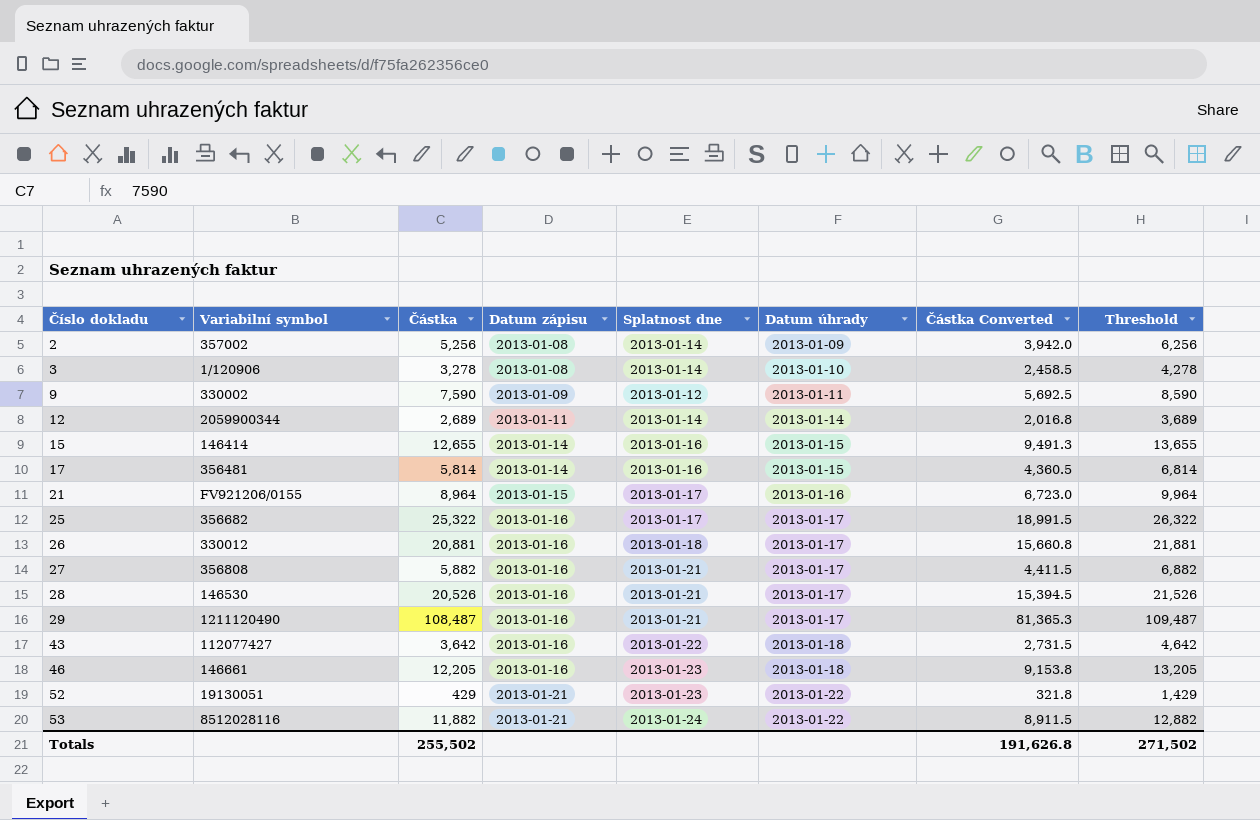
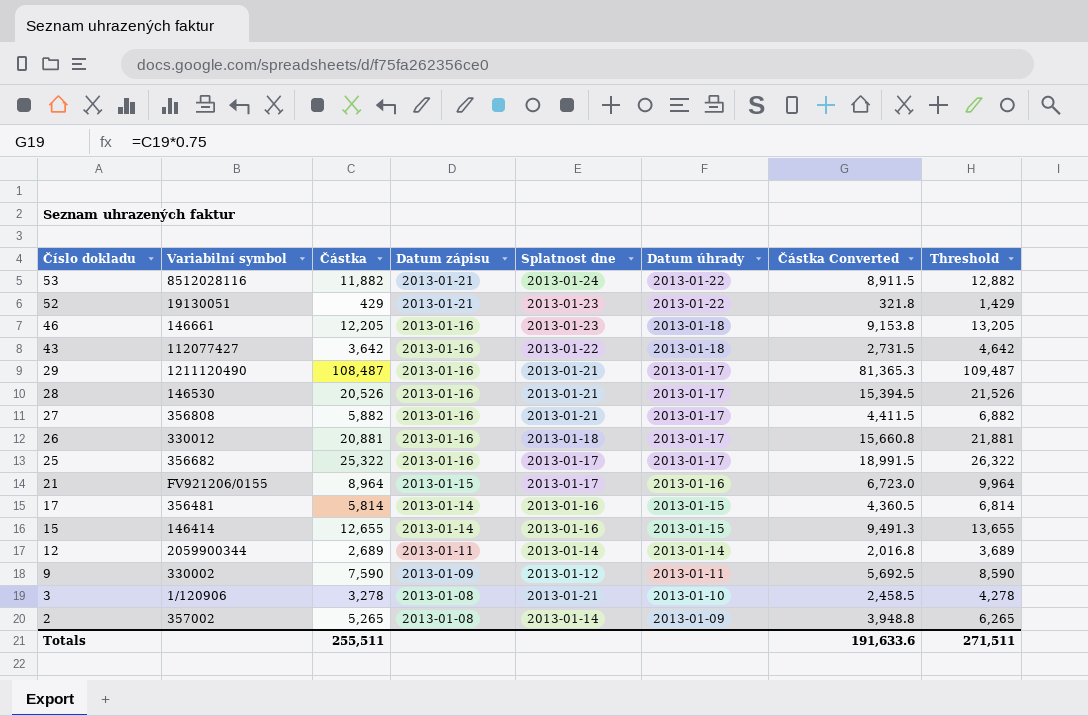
row order: Číslo dokladu ascending -> Číslo dokladu descending
3 | Splatnost dne: 2013-01-14 -> 2013-01-21
2 | Částka: 5,256 -> 5,265
2 | Částka Converted: 3,942.0 -> 3,948.8
2 | Threshold: 6,256 -> 6,265
Totals | Částka: 255,502 -> 255,511
Totals | Částka Converted: 191,626.8 -> 191,633.6
Totals | Threshold: 271,502 -> 271,511

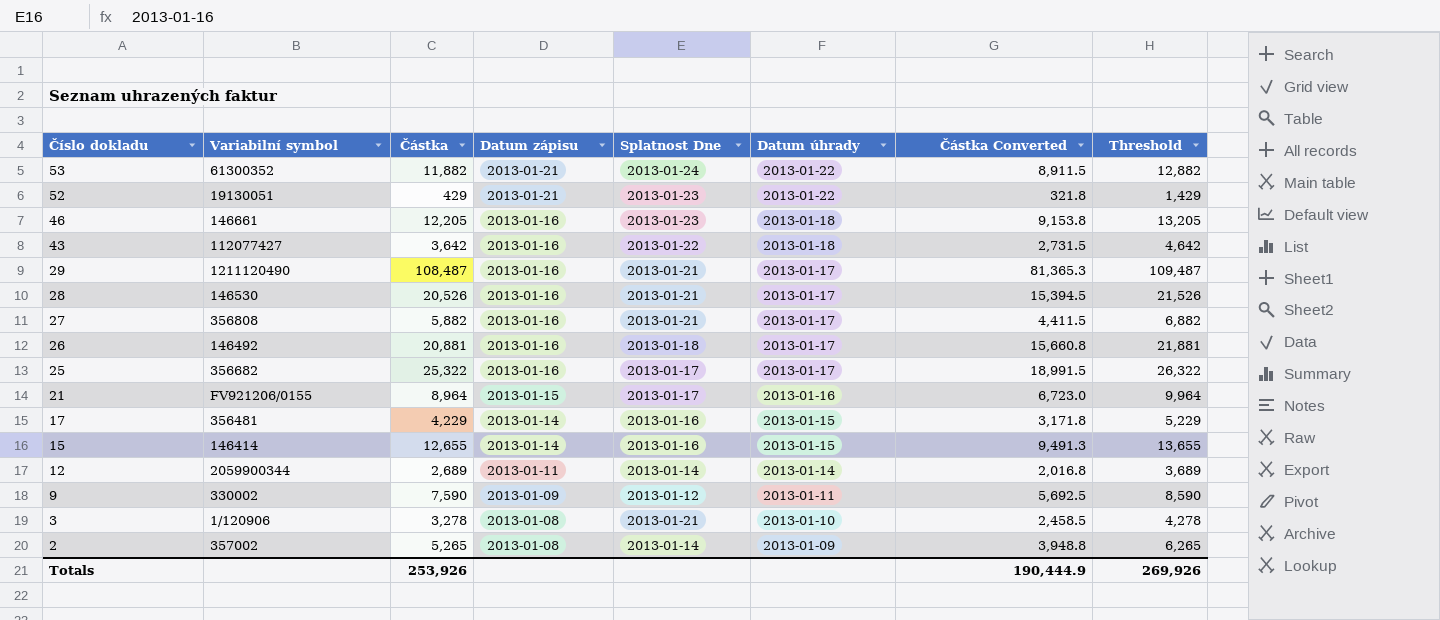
column name: Splatnost dne -> Splatnost Dne
53 | Variabilní symbol: 8512028116 -> 61300352
26 | Variabilní symbol: 330012 -> 146492
17 | Částka: 5,814 -> 4,229
17 | Částka Converted: 4,360.5 -> 3,171.8
17 | Threshold: 6,814 -> 5,229
Totals | Částka: 255,511 -> 253,926
Totals | Částka Converted: 191,633.6 -> 190,444.9
Totals | Threshold: 271,511 -> 269,926

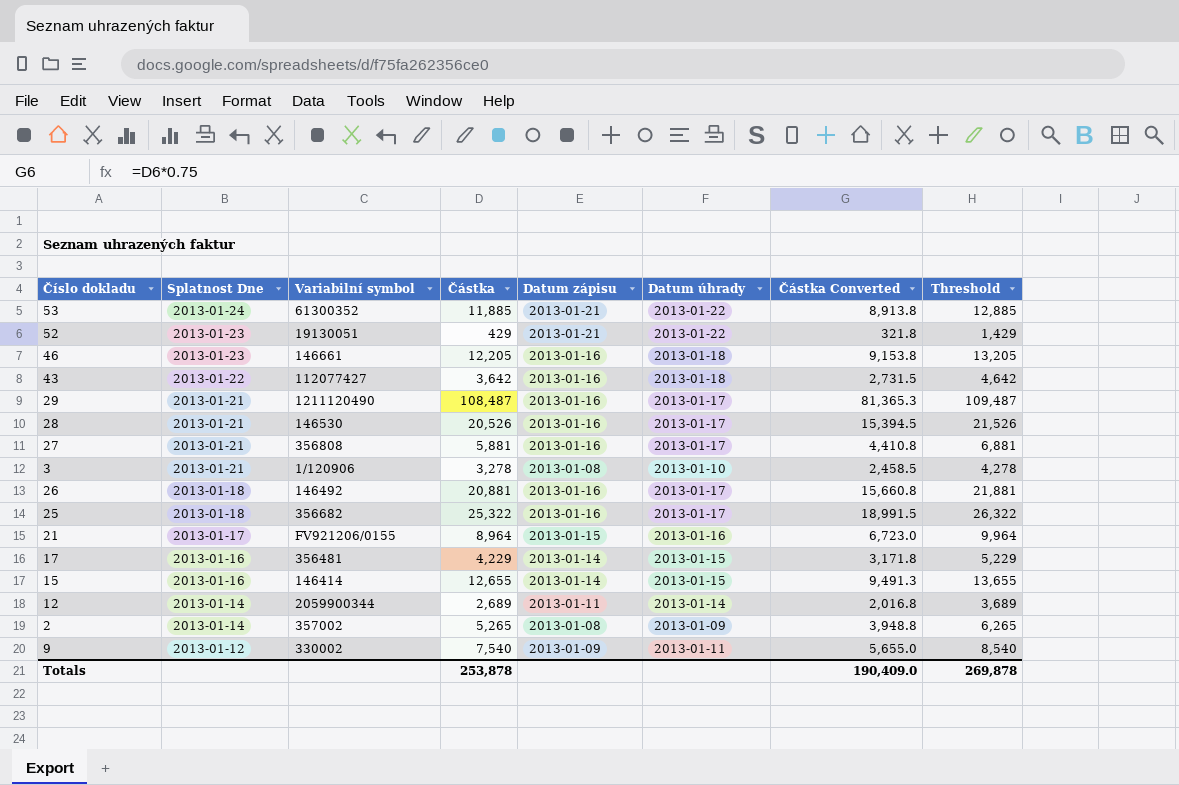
row order: Číslo dokladu descending -> Splatnost Dne descending
column Splatnost Dne | position: 5 -> 2
53 | Částka: 11,882 -> 11,885
53 | Částka Converted: 8,911.5 -> 8,913.8
53 | Threshold: 12,882 -> 12,885
27 | Částka: 5,882 -> 5,881
27 | Částka Converted: 4,411.5 -> 4,410.8
27 | Threshold: 6,882 -> 6,881
25 | Splatnost Dne: 2013-01-17 -> 2013-01-18
9 | Částka: 7,590 -> 7,540
9 | Částka Converted: 5,692.5 -> 5,655.0
9 | Threshold: 8,590 -> 8,540
Totals | Částka: 253,926 -> 253,878
Totals | Částka Converted: 190,444.9 -> 190,409.0
Totals | Threshold: 269,926 -> 269,878

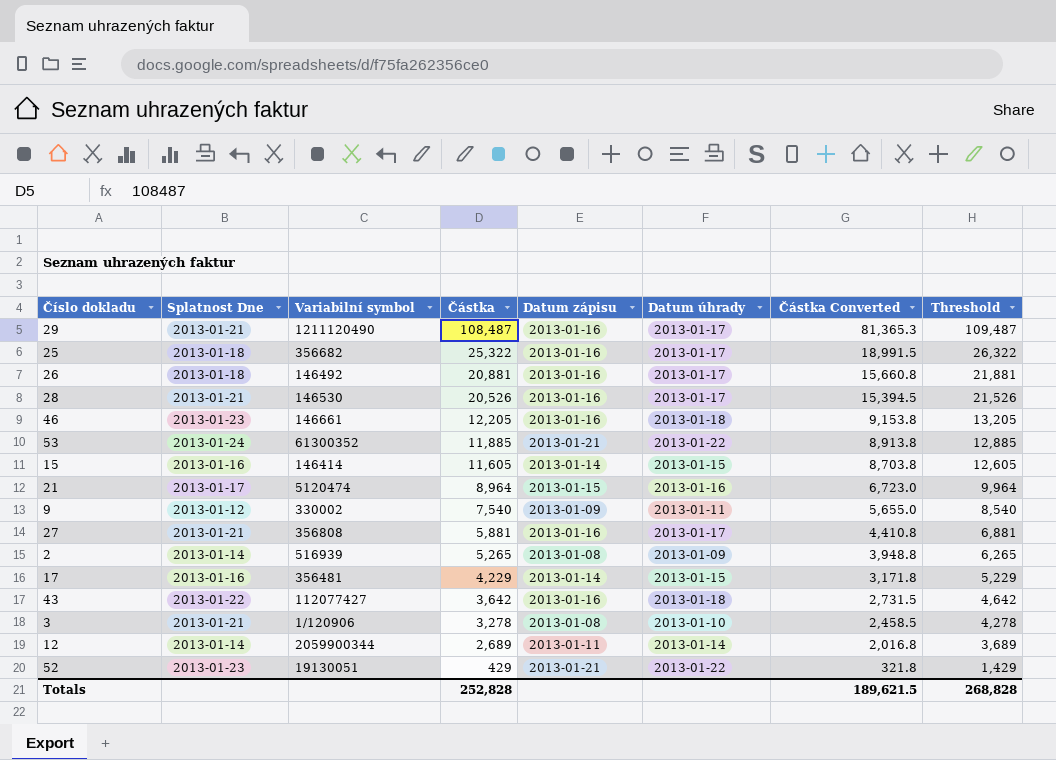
row order: Splatnost Dne descending -> Částka descending
15 | Částka: 12,655 -> 11,605
15 | Částka Converted: 9,491.3 -> 8,703.8
15 | Threshold: 13,655 -> 12,605
21 | Variabilní symbol: FV921206/0155 -> 5120474
2 | Variabilní symbol: 357002 -> 516939
Totals | Částka: 253,878 -> 252,828
Totals | Částka Converted: 190,409.0 -> 189,621.5
Totals | Threshold: 269,878 -> 268,828

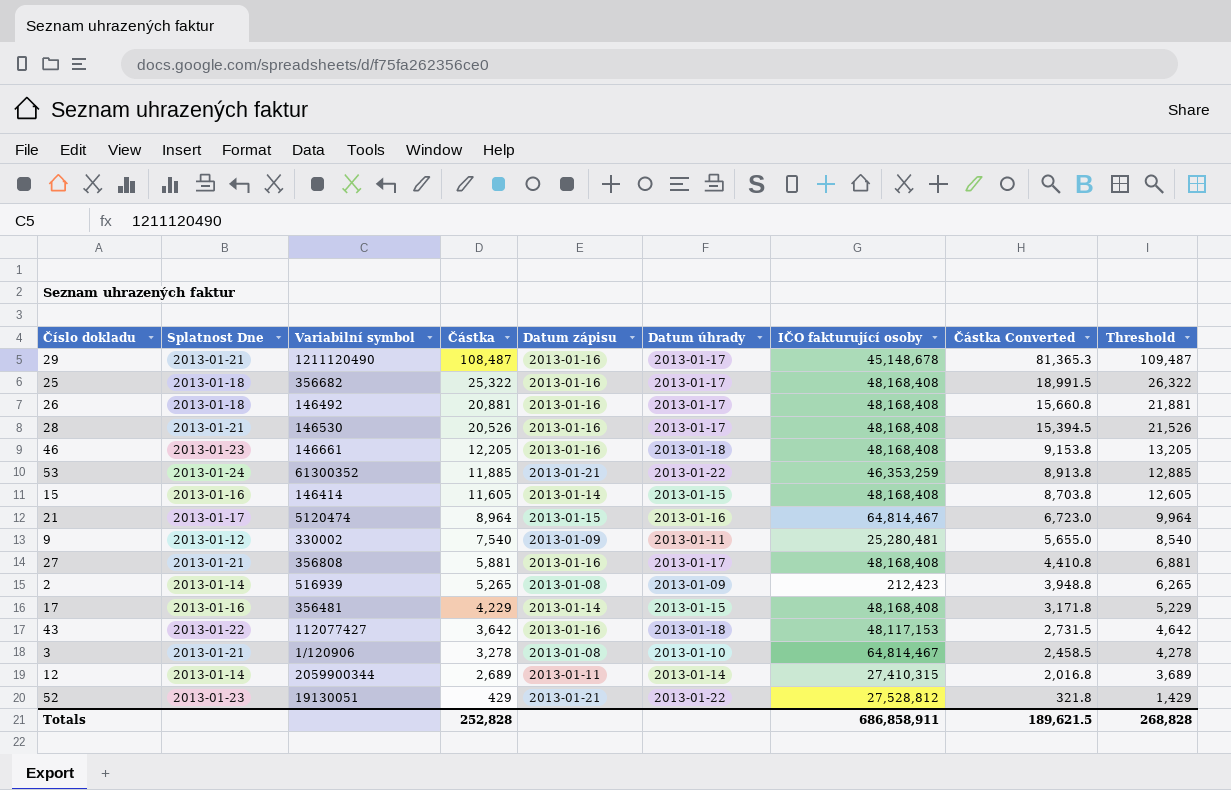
column IČO fakturující osoby | position: none -> 7

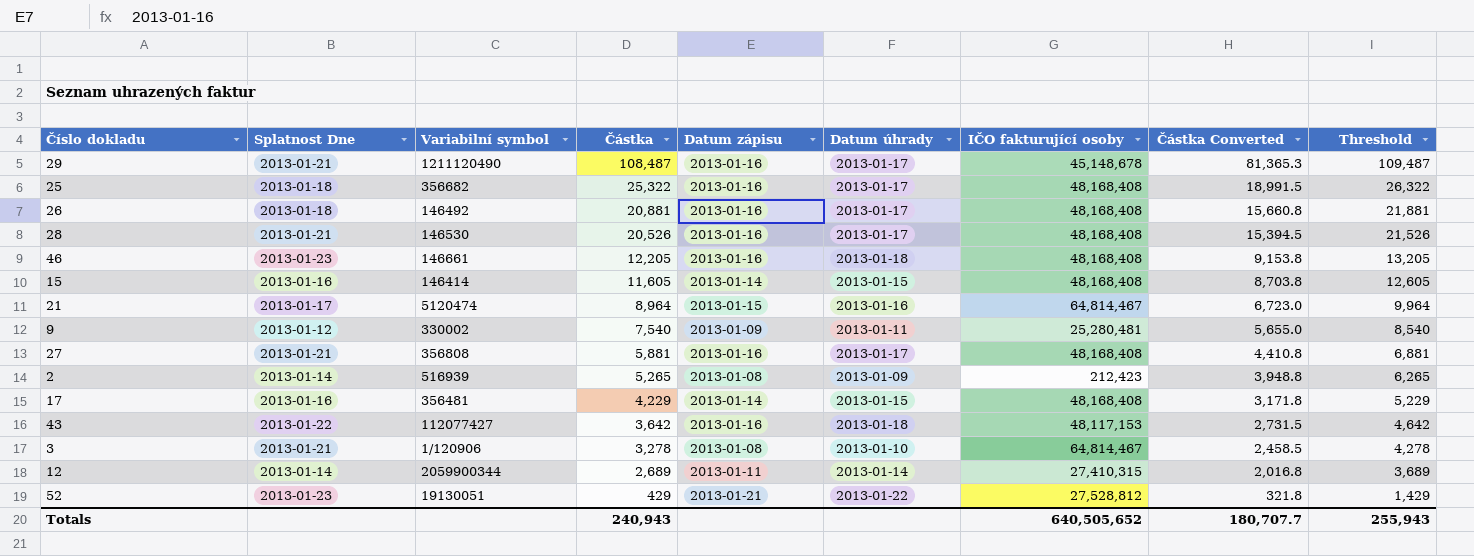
row 53: 2013-01-24 | 61300352 | 11,885 | 2013-01-21 | 2013-01-22 | 46,353,259 | 8,913.8 | 12,885 -> none
Totals | Částka: 252,828 -> 240,943
Totals | IČO fakturující osoby: 686,858,911 -> 640,505,652
Totals | Částka Converted: 189,621.5 -> 180,707.7
Totals | Threshold: 268,828 -> 255,943

